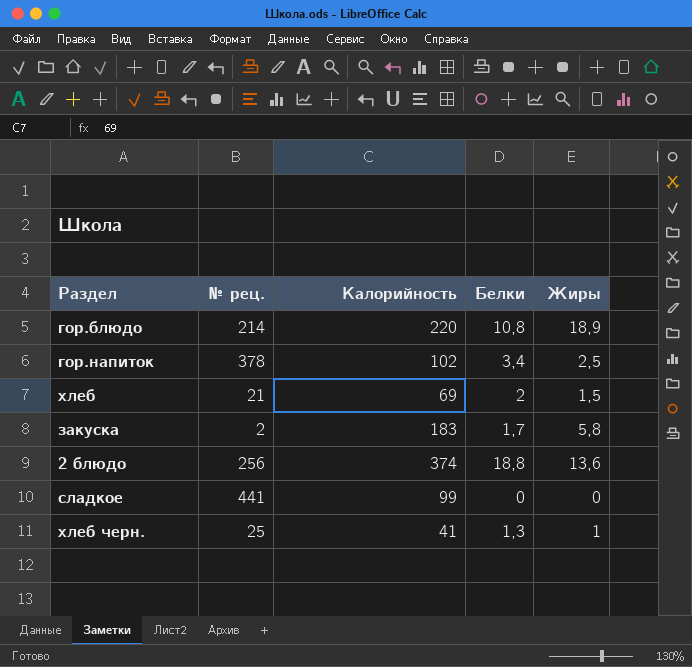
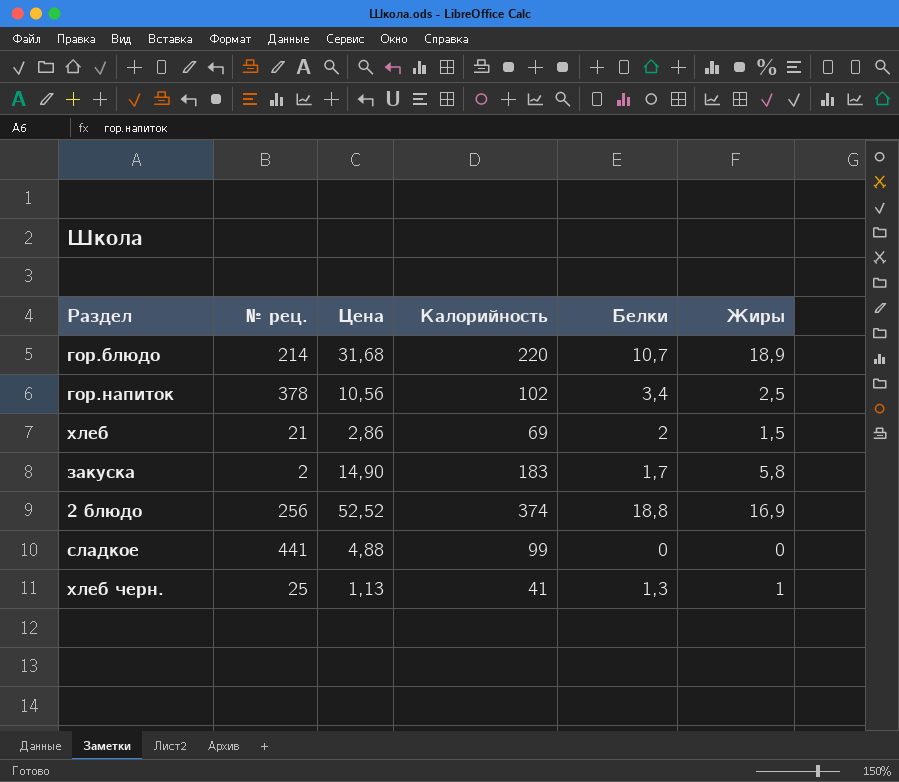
column Цена | position: none -> 3
гор.блюдо | Белки: 10,8 -> 10,7
2 блюдо | Жиры: 13,6 -> 16,9

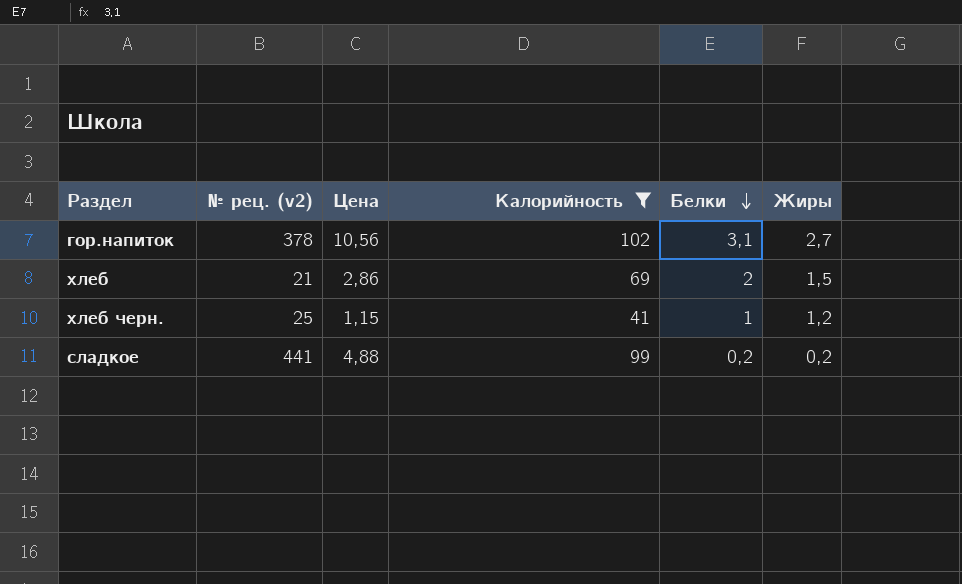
filter: none -> Калорийность <= 102
row order: none -> Белки descending
column name: № рец. -> № рец. (v2)
гор.напиток | Белки: 3,4 -> 3,1
гор.напиток | Жиры: 2,5 -> 2,7
хлеб черн. | Цена: 1,13 -> 1,15
хлеб черн. | Белки: 1,3 -> 1
хлеб черн. | Жиры: 1 -> 1,2
сладкое | Белки: 0 -> 0,2
сладкое | Жиры: 0 -> 0,2

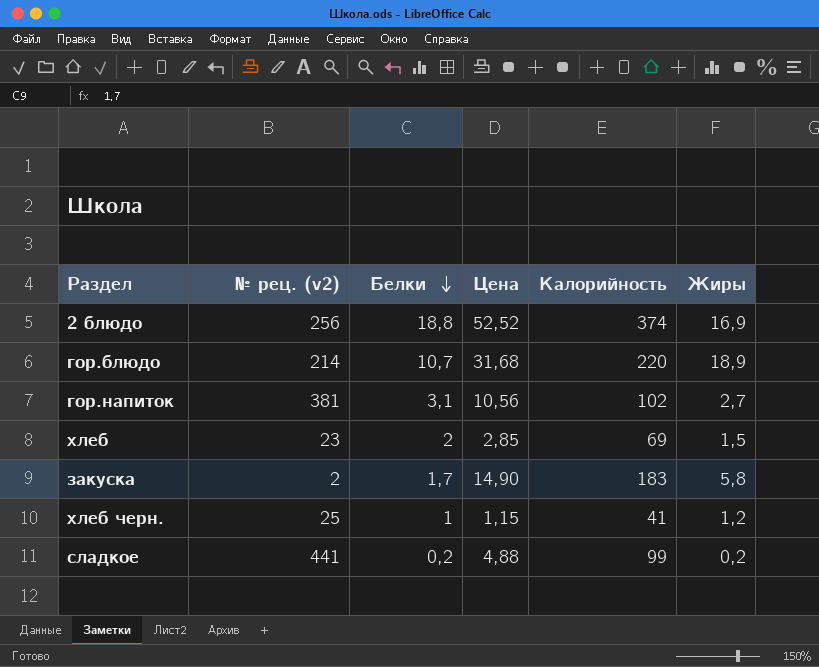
filter: Калорийность <= 102 -> none
column Белки | position: 5 -> 3
гор.напиток | № рец. (v2): 378 -> 381
хлеб | № рец. (v2): 21 -> 23
хлеб | Цена: 2,86 -> 2,85

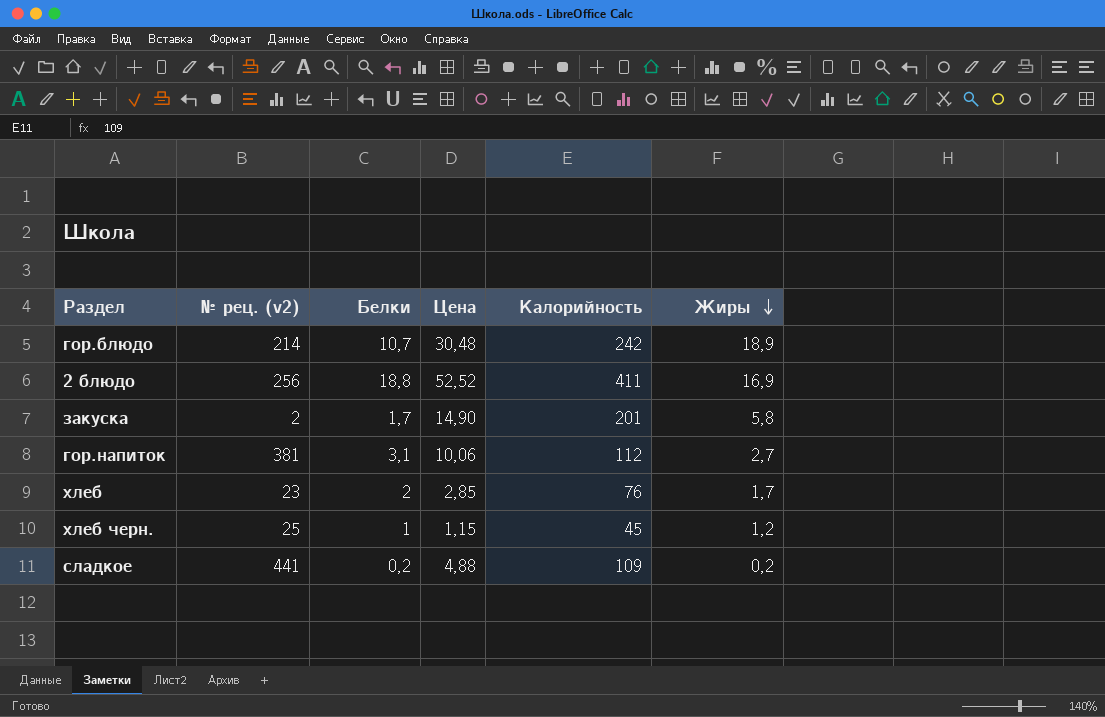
row order: Белки descending -> Жиры descending
гор.блюдо | Цена: 31,68 -> 30,48
гор.блюдо | Калорийность: 220 -> 242
2 блюдо | Калорийность: 374 -> 411
закуска | Калорийность: 183 -> 201
гор.напиток | Цена: 10,56 -> 10,06
гор.напиток | Калорийность: 102 -> 112
хлеб | Калорийность: 69 -> 76
хлеб | Жиры: 1,5 -> 1,7
хлеб черн. | Калорийность: 41 -> 45
сладкое | Калорийность: 99 -> 109

